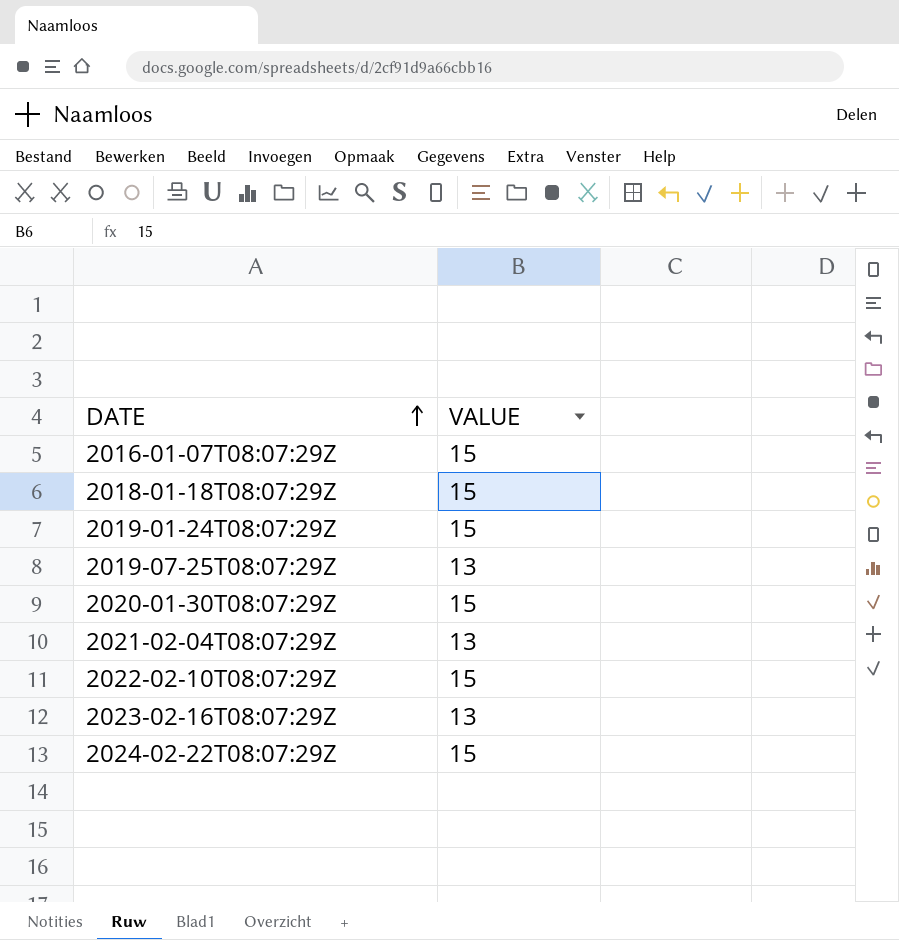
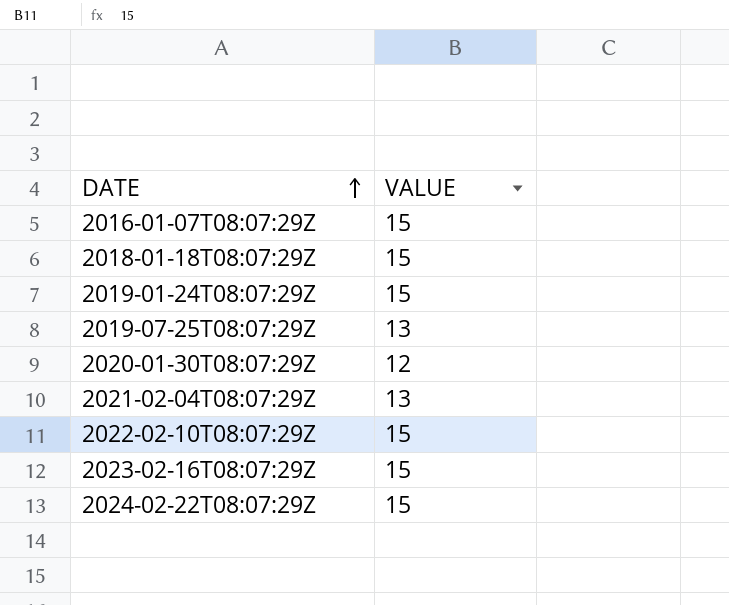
2020-01-30T08:07:29Z | VALUE: 15 -> 12
2023-02-16T08:07:29Z | VALUE: 13 -> 15

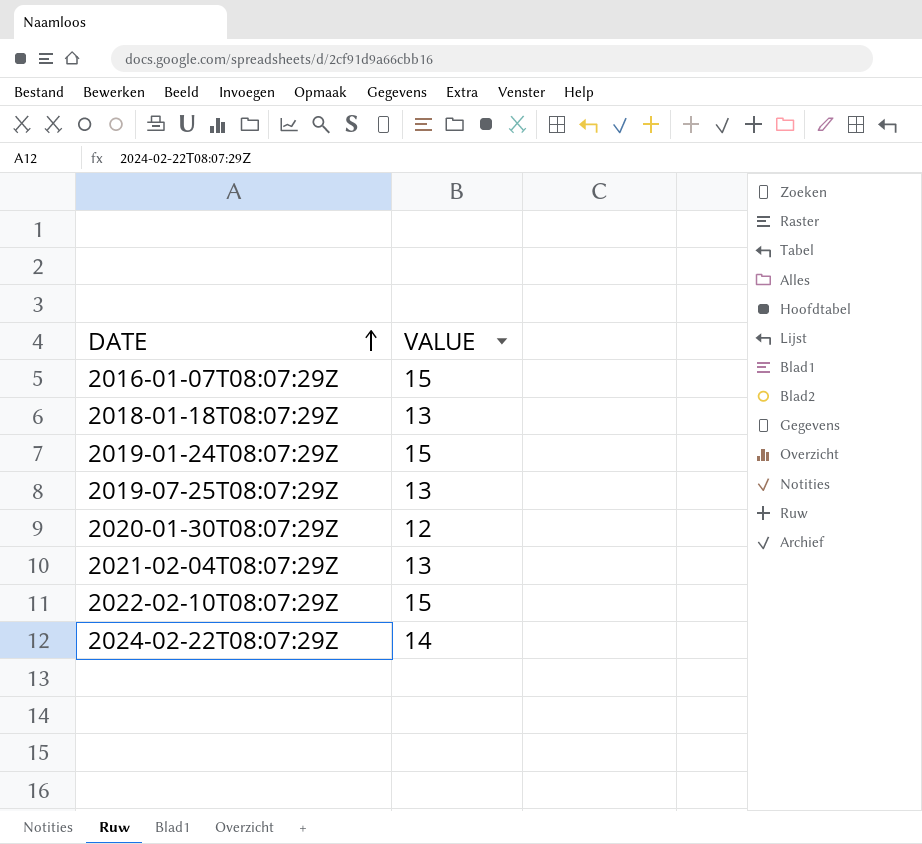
row 2023-02-16T08:07:29Z: 15 -> none
2018-01-18T08:07:29Z | VALUE: 15 -> 13
2024-02-22T08:07:29Z | VALUE: 15 -> 14

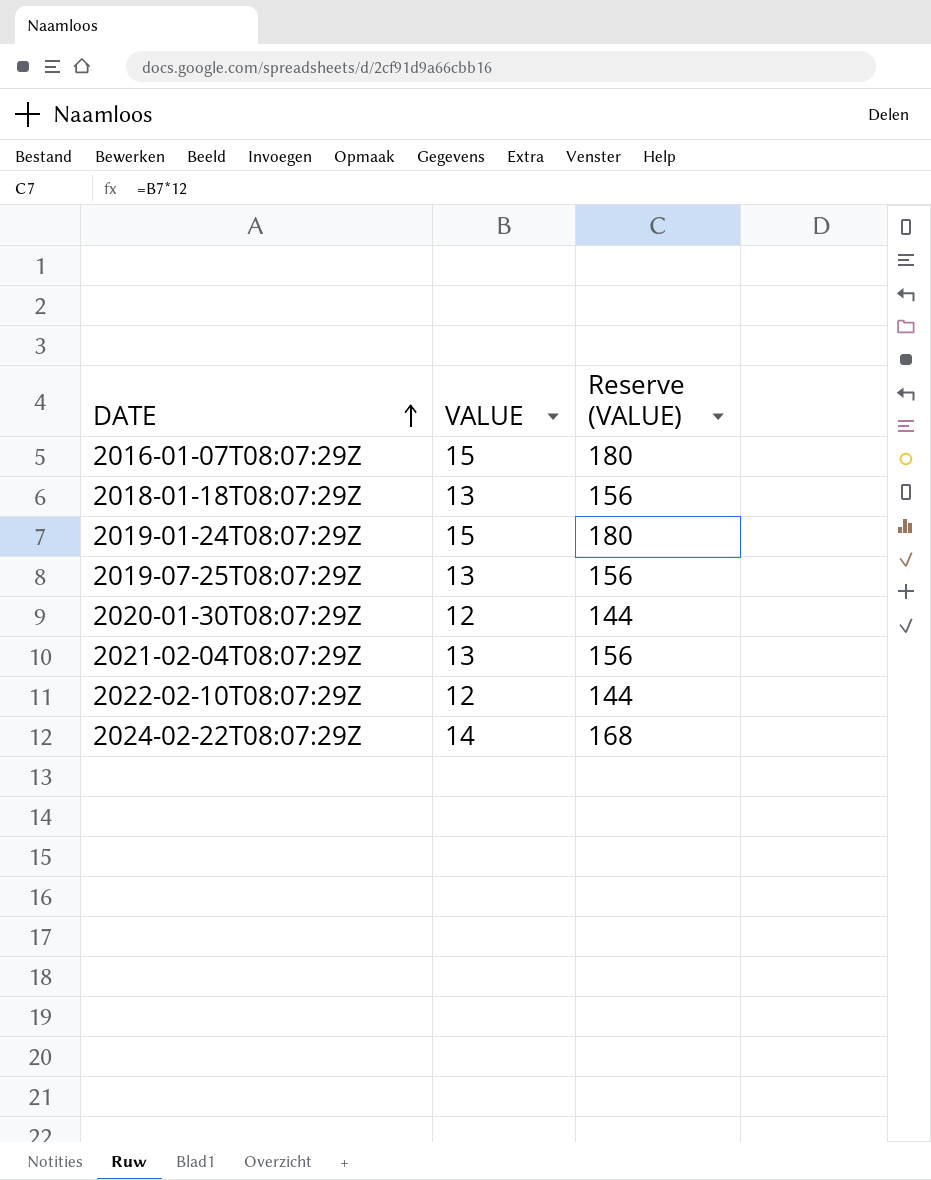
column Reserve (VALUE) | formula: none -> [VALUE] * 12
2022-02-10T08:07:29Z | VALUE: 15 -> 12

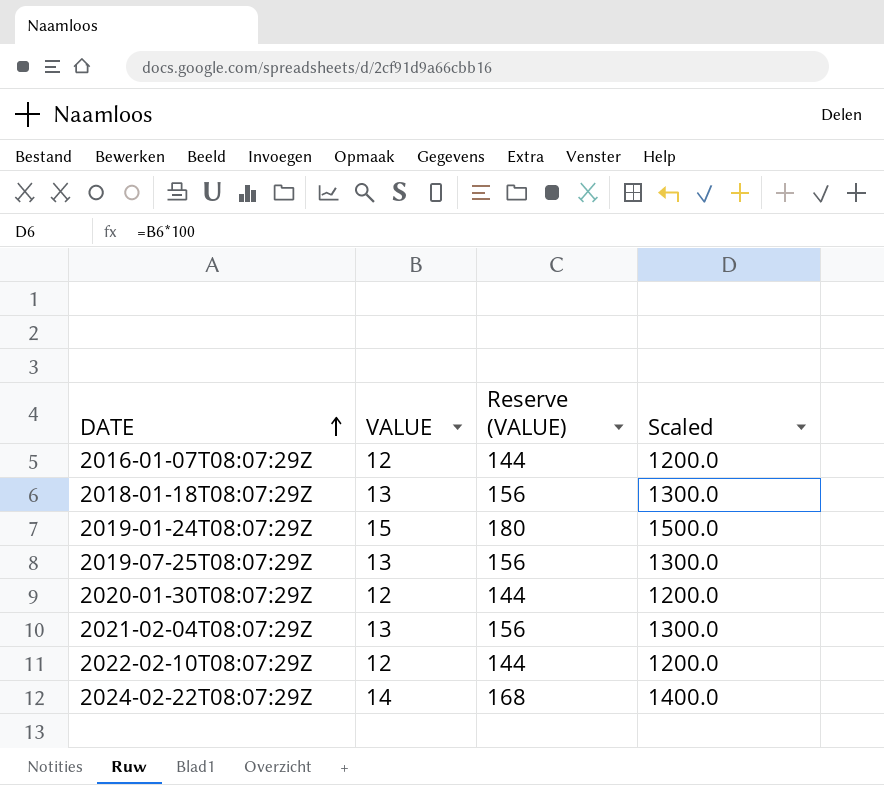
column Scaled | formula: none -> [VALUE] * 100
2016-01-07T08:07:29Z | VALUE: 15 -> 12
2016-01-07T08:07:29Z | Reserve (VALUE): 180 -> 144

